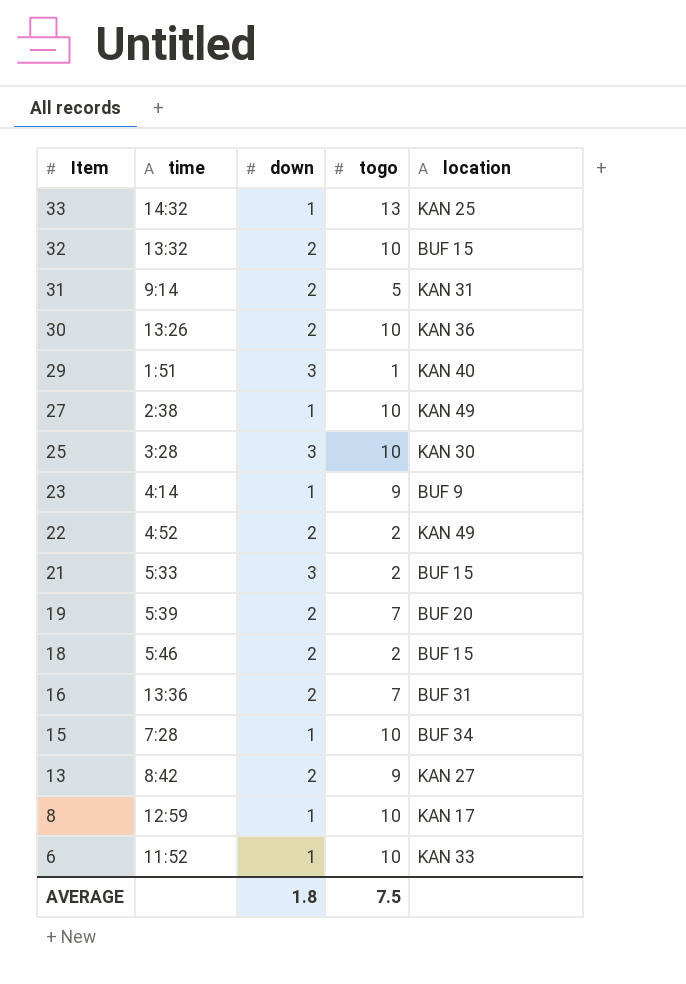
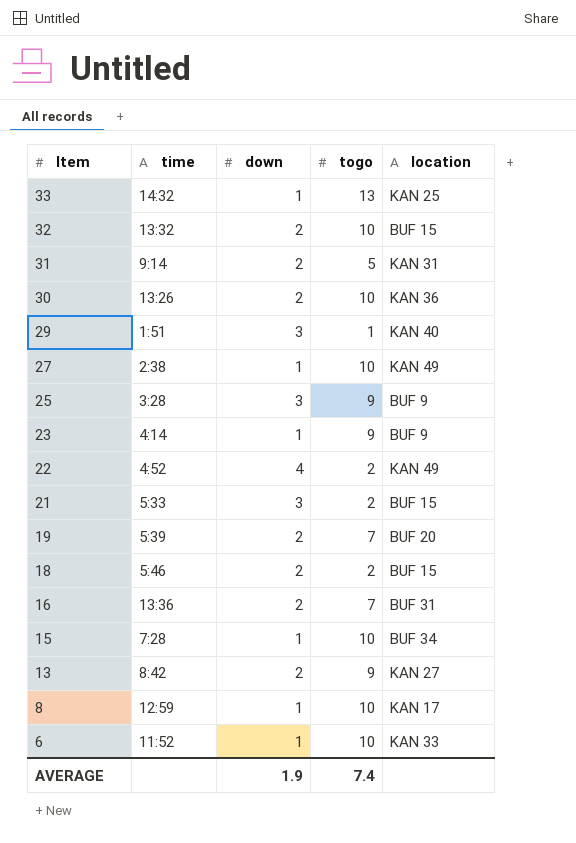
25 | togo: 10 -> 9
25 | location: KAN 30 -> BUF 9
22 | down: 2 -> 4
AVERAGE | down: 1.8 -> 1.9
AVERAGE | togo: 7.5 -> 7.4

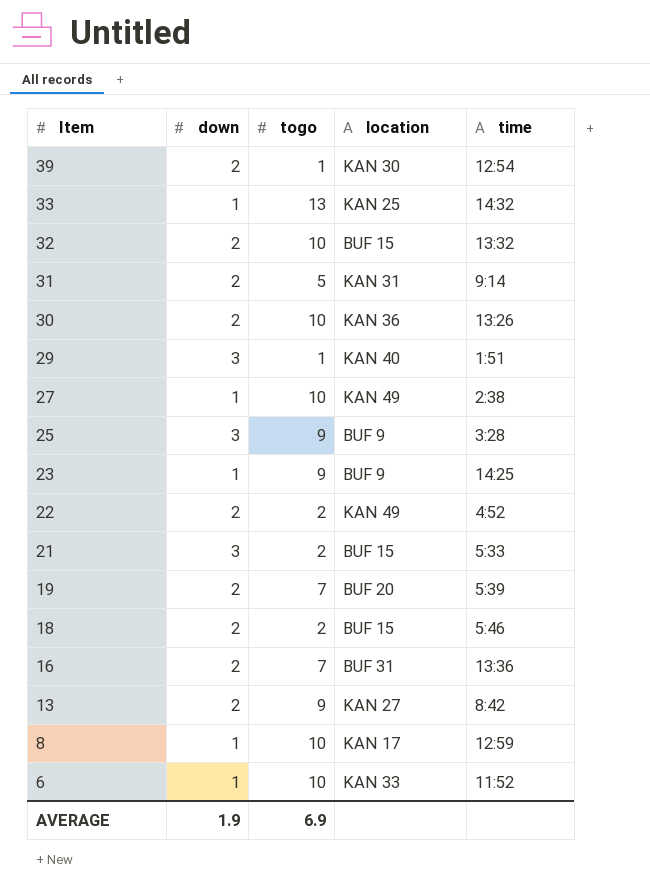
column time | position: 2 -> 5
row 15: 7:28 | 1 | 10 | BUF 34 -> none
row 39: none -> 2 | 1 | KAN 30 | 12:54
23 | time: 4:14 -> 14:25
22 | down: 4 -> 2
AVERAGE | togo: 7.4 -> 6.9

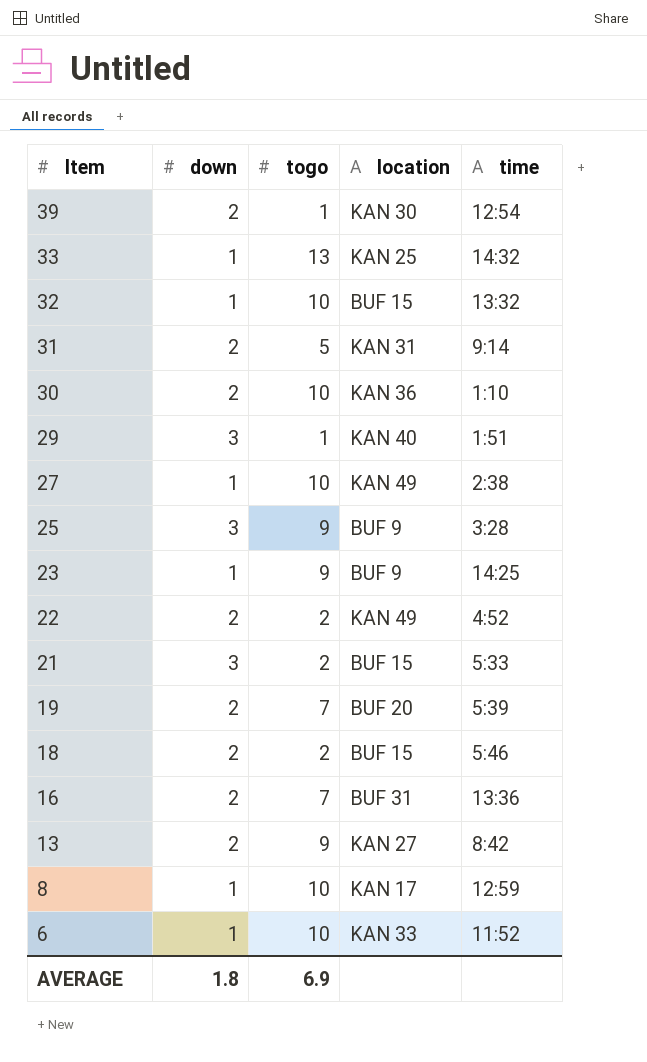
32 | down: 2 -> 1
30 | time: 13:26 -> 1:10
AVERAGE | down: 1.9 -> 1.8

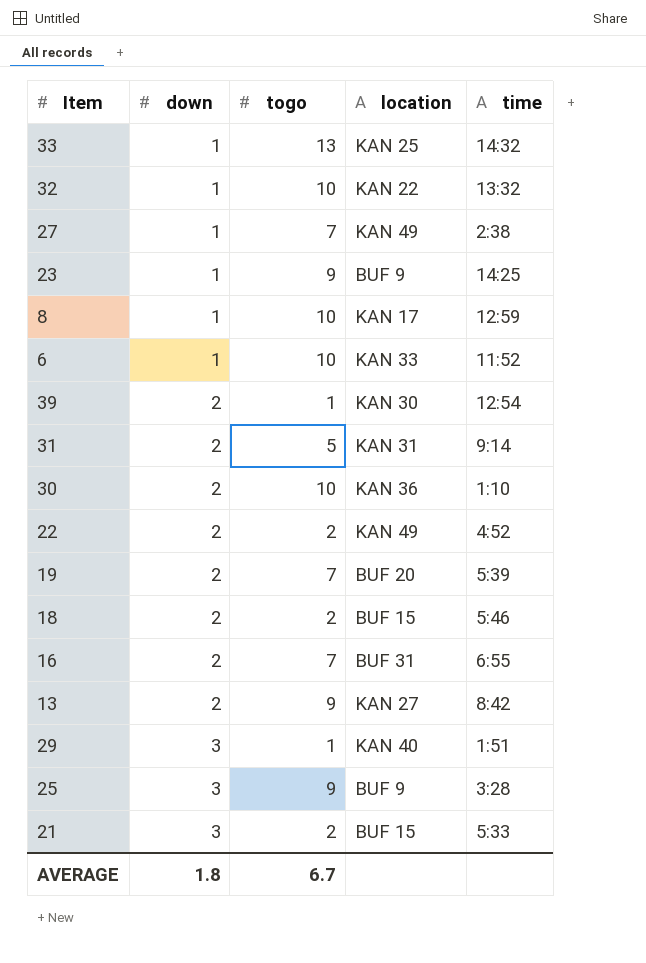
row order: Item descending -> down ascending
32 | location: BUF 15 -> KAN 22
27 | togo: 10 -> 7
16 | time: 13:36 -> 6:55
AVERAGE | togo: 6.9 -> 6.7

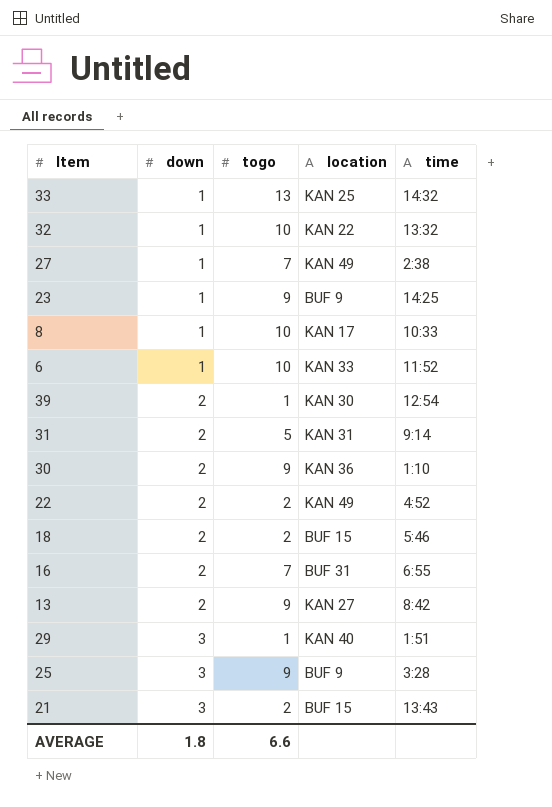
row 19: 2 | 7 | BUF 20 | 5:39 -> none
8 | time: 12:59 -> 10:33
30 | togo: 10 -> 9
21 | time: 5:33 -> 13:43
AVERAGE | togo: 6.7 -> 6.6

